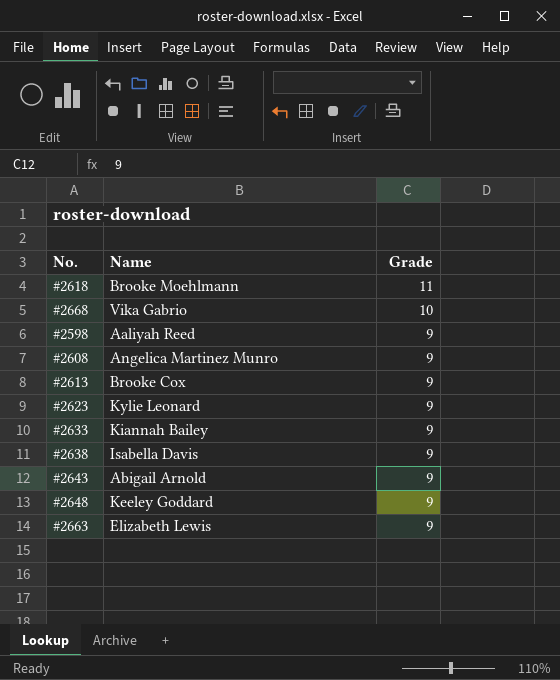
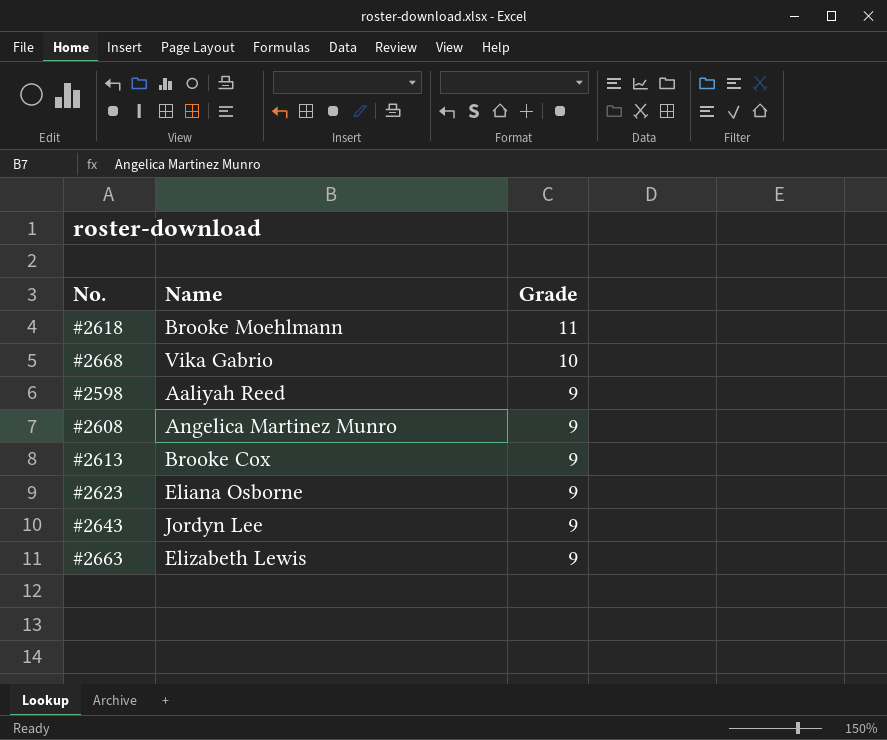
row #2633: Kiannah Bailey | 9 -> none
row #2638: Isabella Davis | 9 -> none
row #2648: Keeley Goddard | 9 -> none
#2623 | Name: Kylie Leonard -> Eliana Osborne
#2643 | Name: Abigail Arnold -> Jordyn Lee

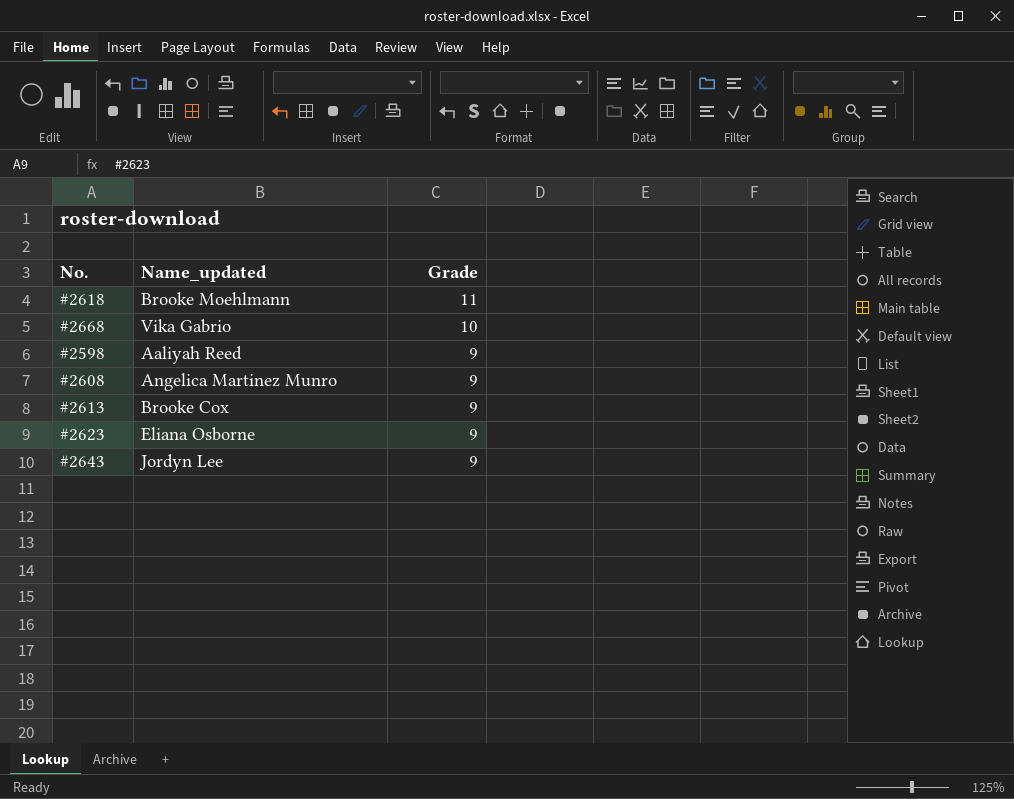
column name: Name -> Name_updated
row #2663: Elizabeth Lewis | 9 -> none

